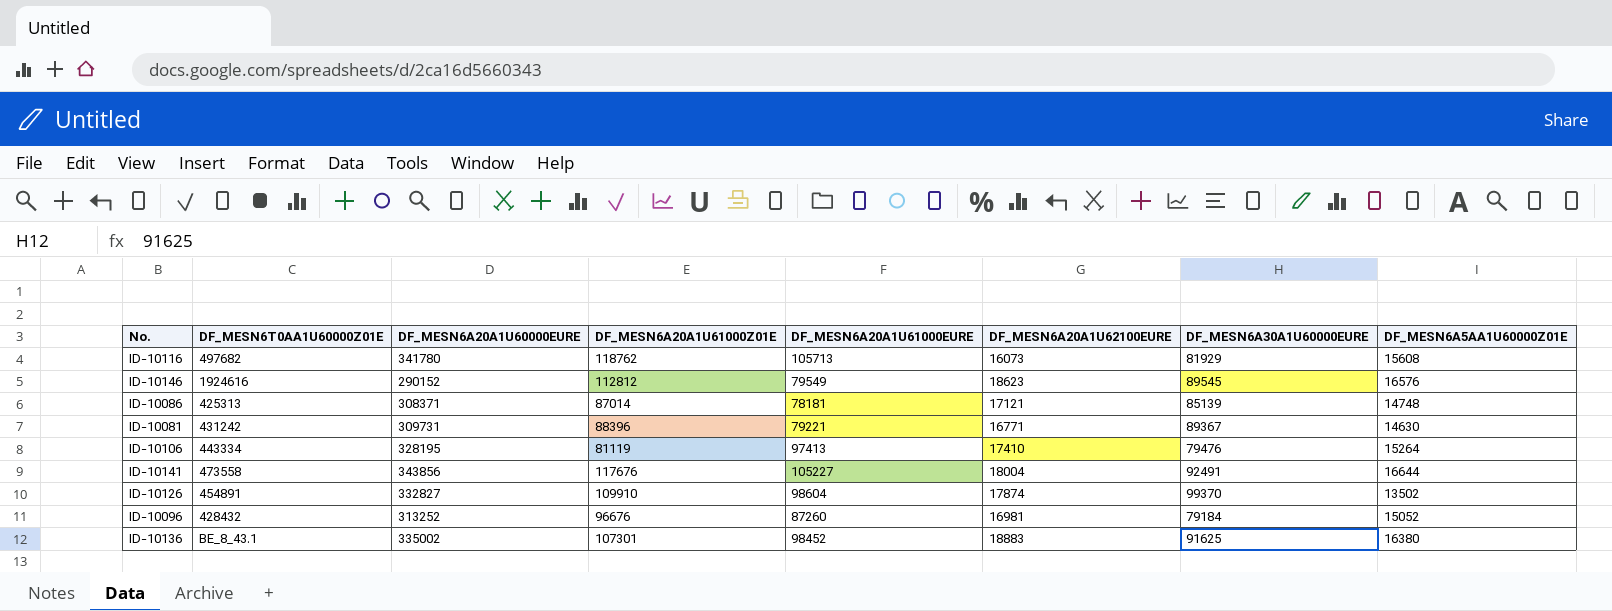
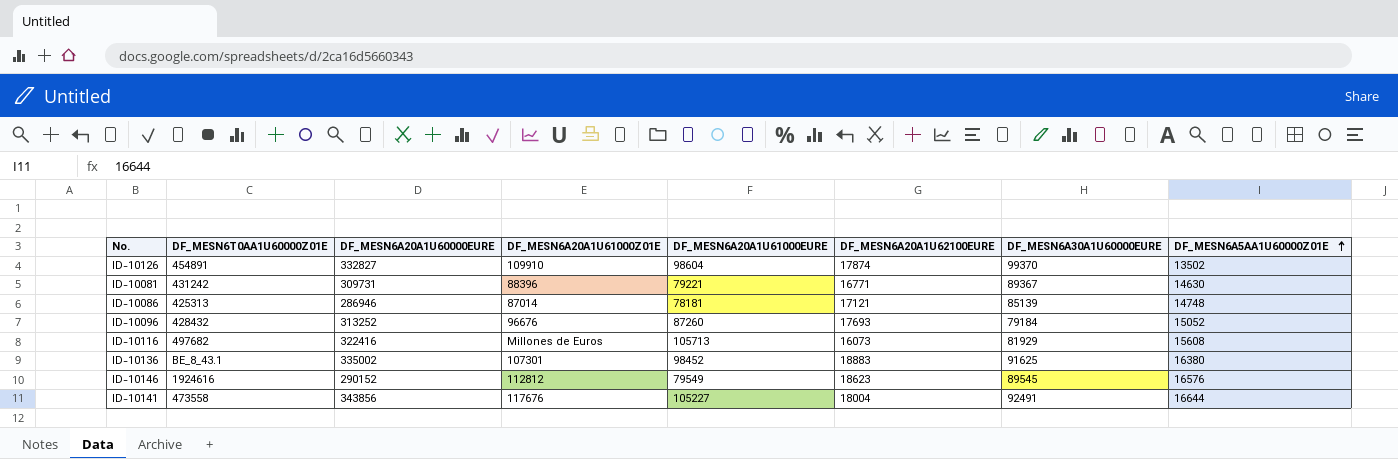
row order: none -> DF_MESN6A5AA1U60000Z01E ascending
row ID-10106: 443334 | 328195 | 81119 | 97413 | 17410 | 79476 | 15264 -> none
ID-10086 | DF_MESN6A20A1U60000EURE: 308371 -> 286946
ID-10096 | DF_MESN6A20A1U62100EURE: 16981 -> 17693
ID-10116 | DF_MESN6A20A1U60000EURE: 341780 -> 322416
ID-10116 | DF_MESN6A20A1U61000Z01E: 118762 -> Millones de Euros

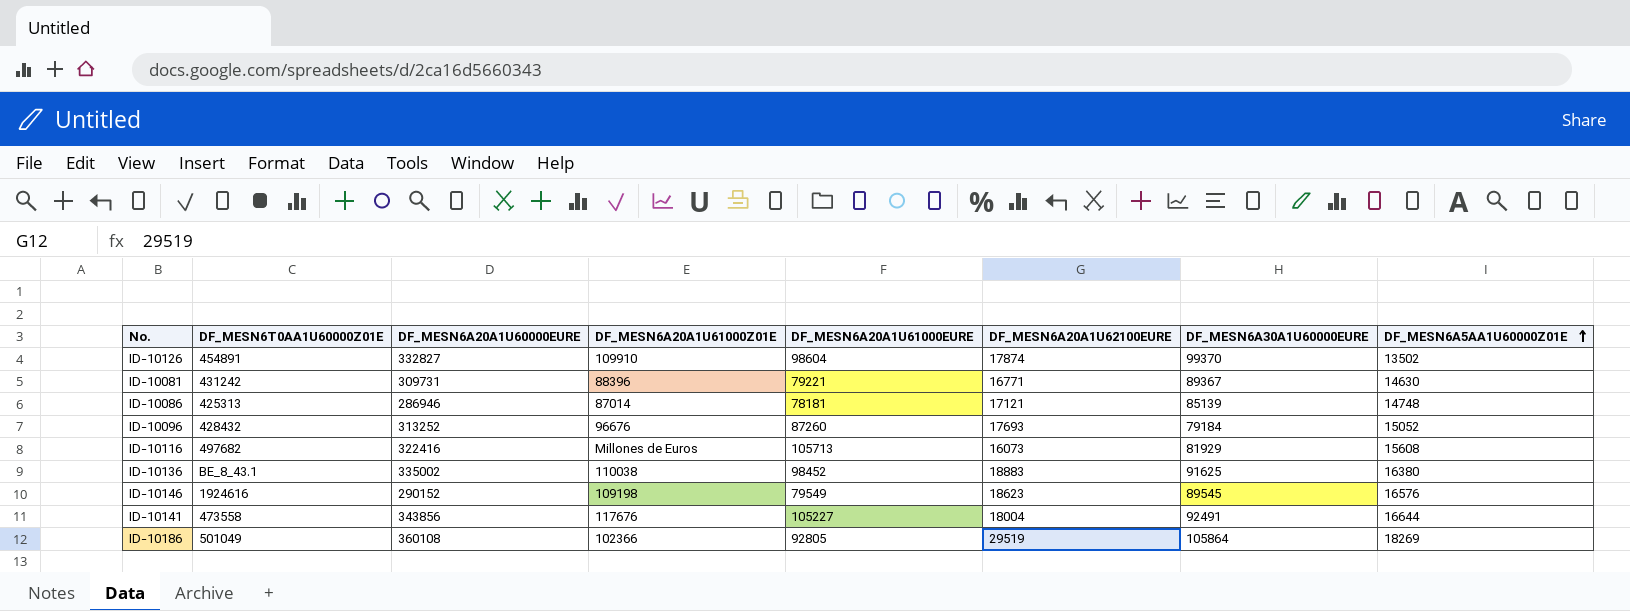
ID-10136 | DF_MESN6A20A1U61000Z01E: 107301 -> 110038
ID-10146 | DF_MESN6A20A1U61000Z01E: 112812 -> 109198
row ID-10186: none -> 501049 | 360108 | 102366 | 92805 | 29519 | 105864 | 18269

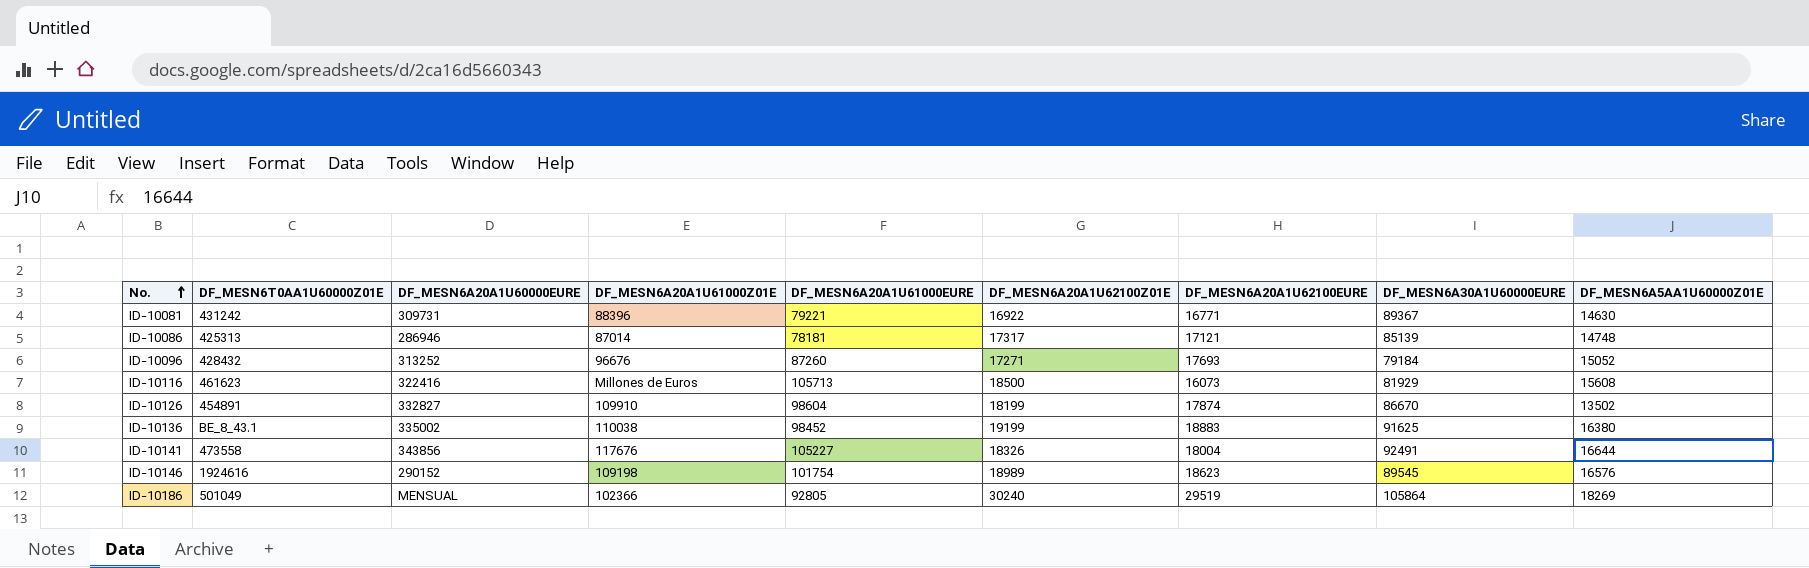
row order: DF_MESN6A5AA1U60000Z01E ascending -> No. ascending
column DF_MESN6A20A1U62100Z01E | position: none -> 6
ID-10116 | DF_MESN6T0AA1U60000Z01E: 497682 -> 461623
ID-10126 | DF_MESN6A30A1U60000EURE: 99370 -> 86670
ID-10146 | DF_MESN6A20A1U61000EURE: 79549 -> 101754
ID-10186 | DF_MESN6A20A1U60000EURE: 360108 -> MENSUAL

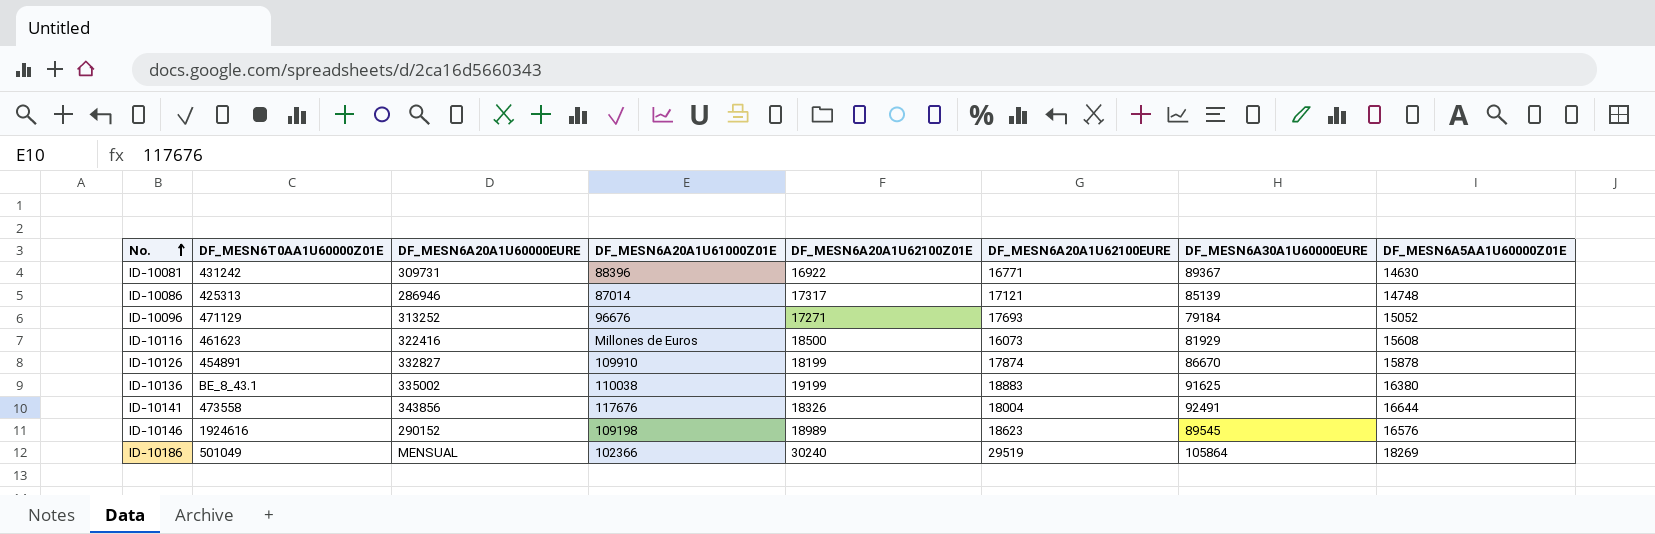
column DF_MESN6A20A1U61000EURE | position: 5 -> none
ID-10096 | DF_MESN6T0AA1U60000Z01E: 428432 -> 471129
ID-10126 | DF_MESN6A5AA1U60000Z01E: 13502 -> 15878

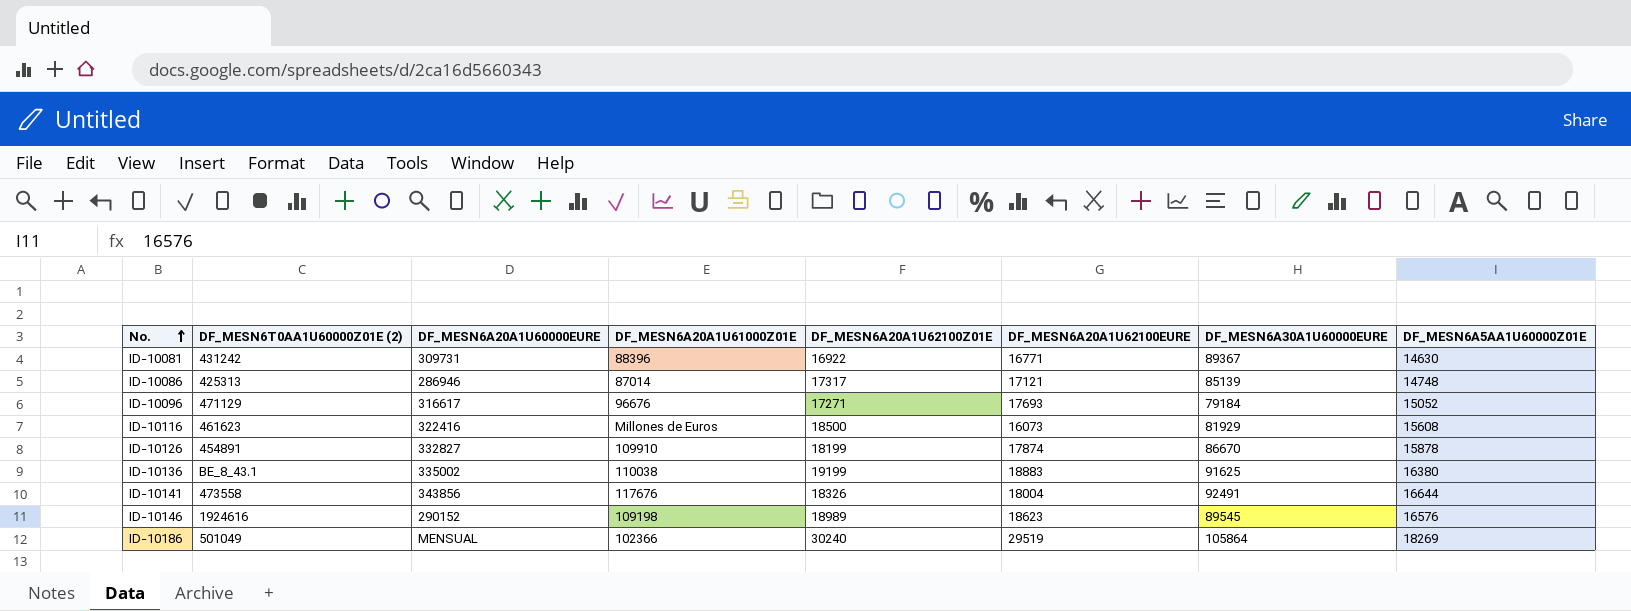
column name: DF_MESN6T0AA1U60000Z01E -> DF_MESN6T0AA1U60000Z01E (2)
ID-10096 | DF_MESN6A20A1U60000EURE: 313252 -> 316617

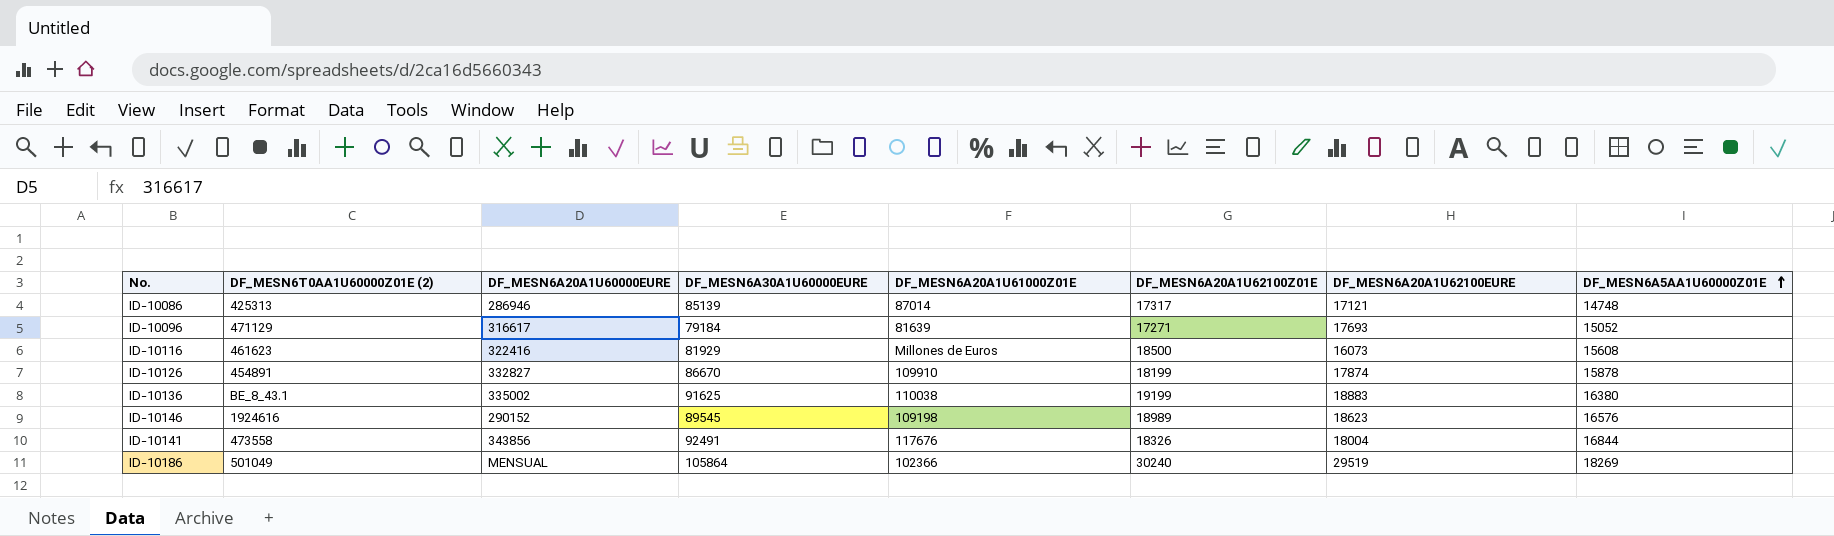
row order: No. ascending -> DF_MESN6A5AA1U60000Z01E ascending
column DF_MESN6A30A1U60000EURE | position: 7 -> 4
row ID-10081: 431242 | 309731 | 88396 | 16922 | 16771 | 89367 | 14630 -> none
ID-10096 | DF_MESN6A20A1U61000Z01E: 96676 -> 81639
ID-10141 | DF_MESN6A5AA1U60000Z01E: 16644 -> 16844

